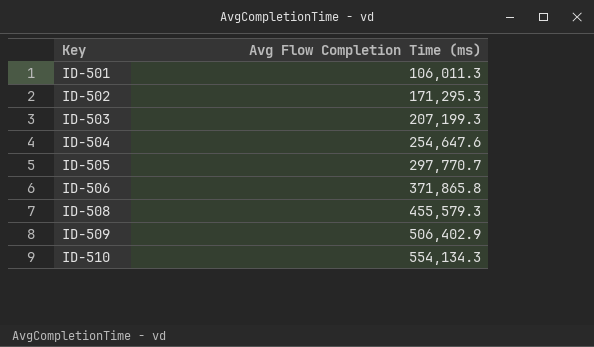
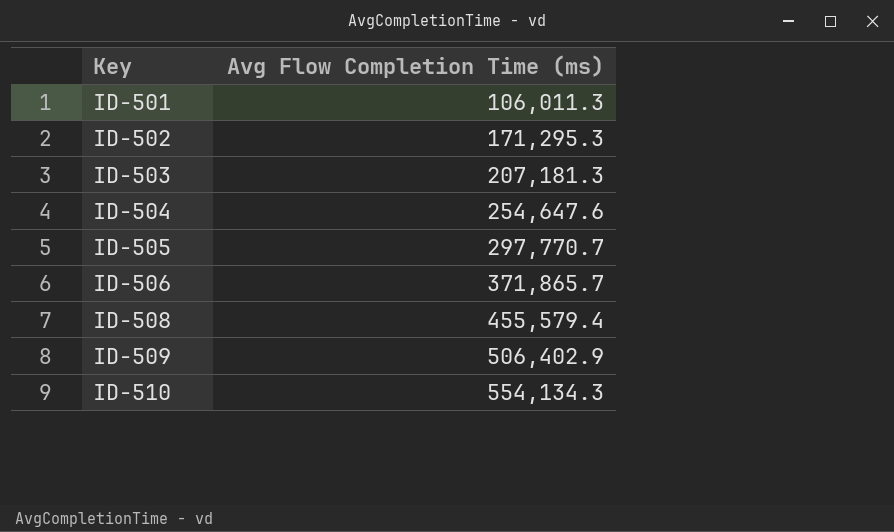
ID-503 | Avg Flow Completion Time (ms): 207,199.3 -> 207,181.3
ID-506 | Avg Flow Completion Time (ms): 371,865.8 -> 371,865.7
ID-508 | Avg Flow Completion Time (ms): 455,579.3 -> 455,579.4

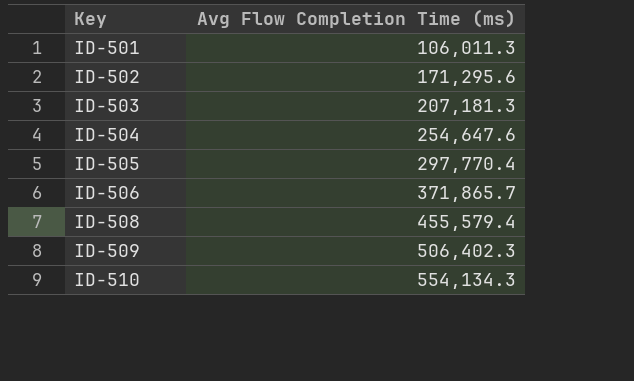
ID-502 | Avg Flow Completion Time (ms): 171,295.3 -> 171,295.6
ID-505 | Avg Flow Completion Time (ms): 297,770.7 -> 297,770.4
ID-509 | Avg Flow Completion Time (ms): 506,402.9 -> 506,402.3

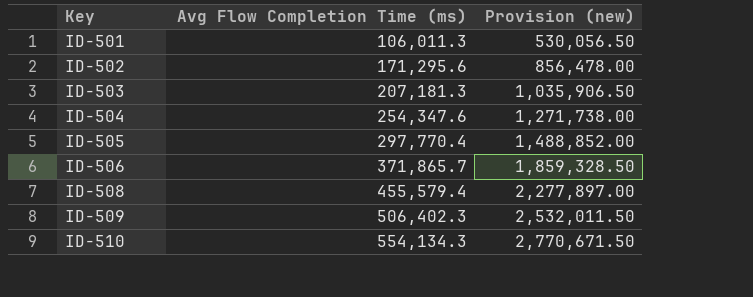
column Provision (new) | formula: none -> [Avg Flow Completion Time (ms)] * 5
ID-504 | Avg Flow Completion Time (ms): 254,647.6 -> 254,347.6

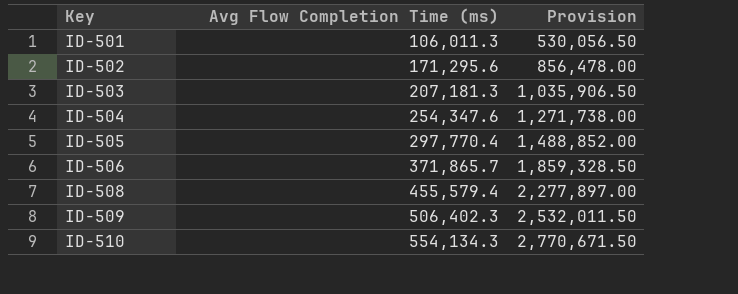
column name: Provision (new) -> Provision

